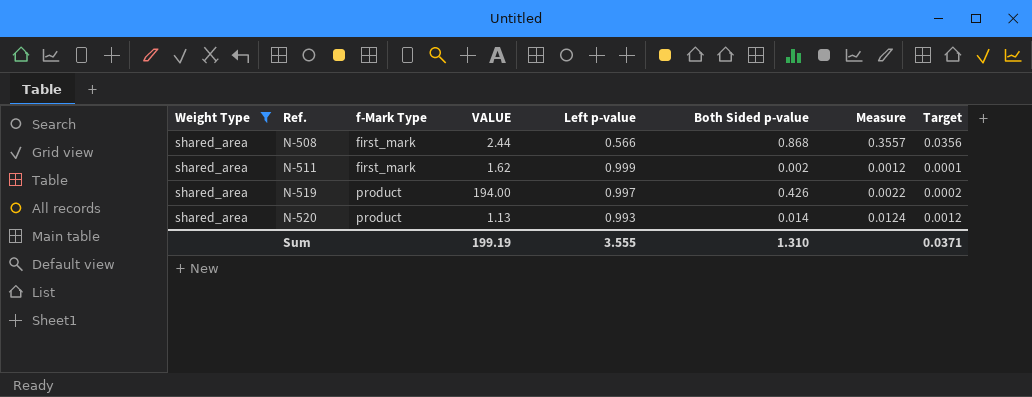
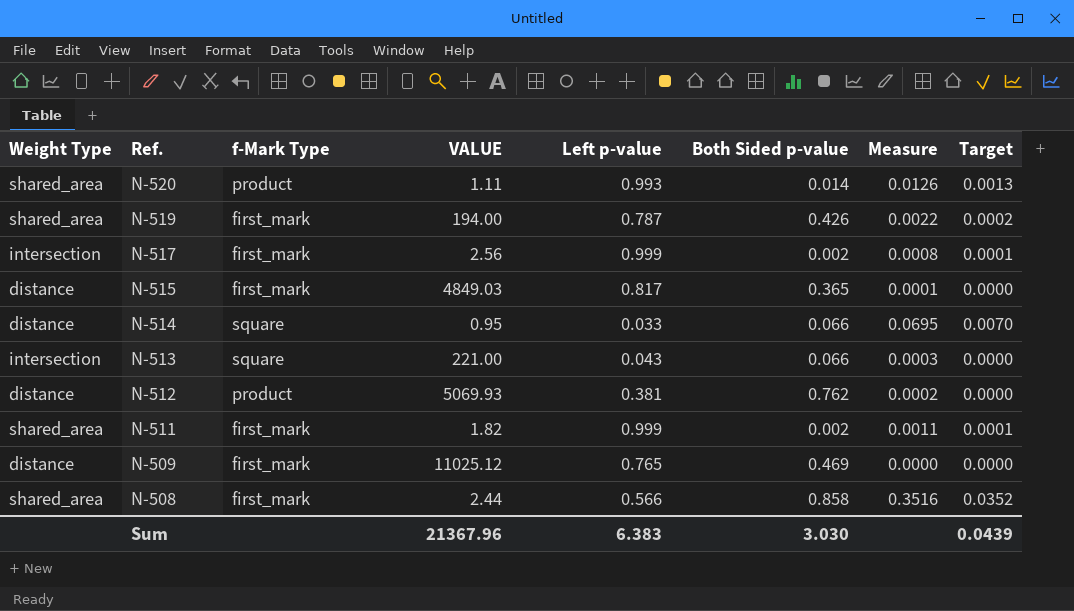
filter: Weight Type = shared_area -> none
row order: Ref. ascending -> Ref. descending
N-520 | VALUE: 1.13 -> 1.11
N-520 | Measure: 0.0124 -> 0.0126
N-520 | Target: 0.0012 -> 0.0013
N-519 | f-Mark Type: product -> first_mark
N-519 | Left p-value: 0.997 -> 0.787
N-511 | VALUE: 1.62 -> 1.82
N-511 | Measure: 0.0012 -> 0.0011
N-508 | Both Sided p-value: 0.868 -> 0.858
N-508 | Measure: 0.3557 -> 0.3516
N-508 | Target: 0.0356 -> 0.0352
Sum | VALUE: 199.19 -> 21367.96
Sum | Left p-value: 3.555 -> 6.383
Sum | Both Sided p-value: 1.310 -> 3.030
Sum | Target: 0.0371 -> 0.0439

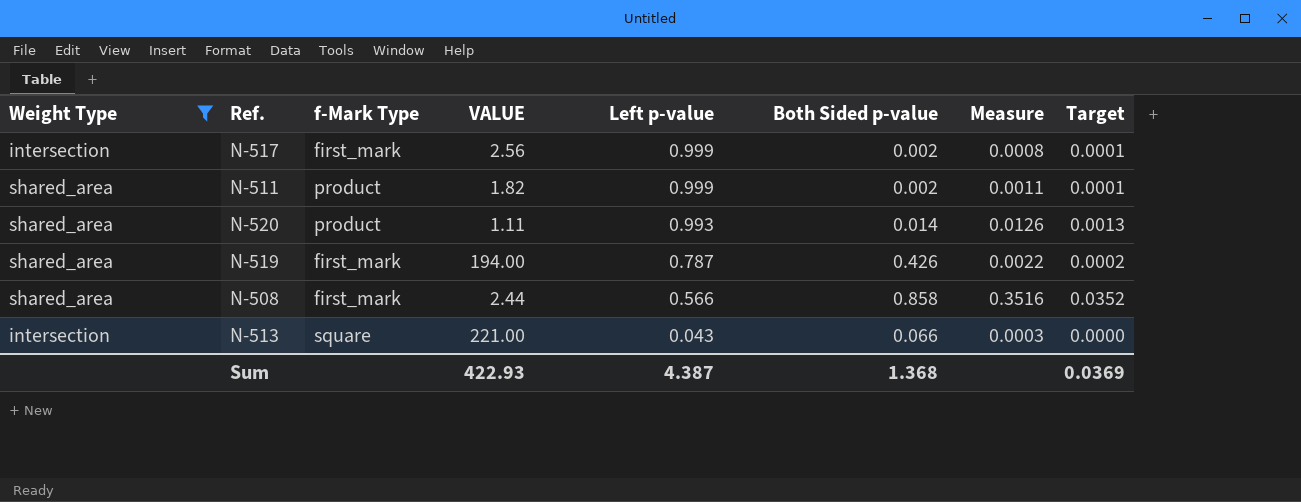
filter: none -> Weight Type != distance
row order: Ref. descending -> Left p-value descending
N-511 | f-Mark Type: first_mark -> product
Sum | VALUE: 21367.96 -> 422.93
Sum | Left p-value: 6.383 -> 4.387
Sum | Both Sided p-value: 3.030 -> 1.368
Sum | Target: 0.0439 -> 0.0369

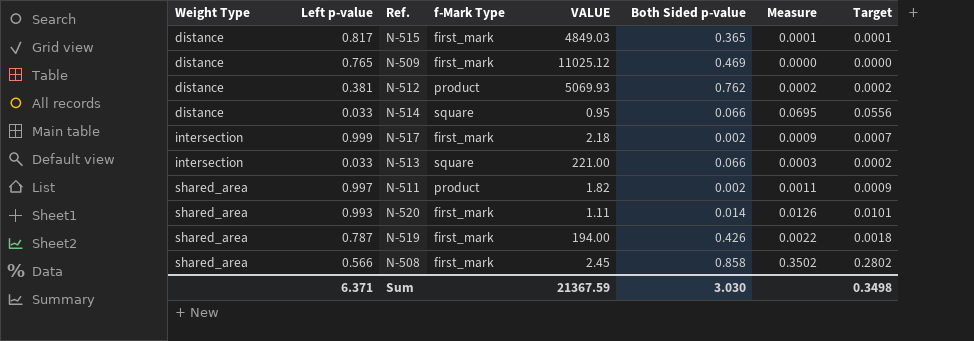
filter: Weight Type != distance -> none
row order: Left p-value descending -> Weight Type ascending
column Left p-value | position: 5 -> 2
column Target | formula: [Measure] * 0.1 -> [Measure] * 0.8
N-517 | VALUE: 2.56 -> 2.18
N-517 | Measure: 0.0008 -> 0.0009
N-513 | Left p-value: 0.043 -> 0.033
N-511 | Left p-value: 0.999 -> 0.997
N-520 | f-Mark Type: product -> first_mark
N-508 | VALUE: 2.44 -> 2.45
N-508 | Measure: 0.3516 -> 0.3502
Sum | Left p-value: 4.387 -> 6.371
Sum | VALUE: 422.93 -> 21367.59
Sum | Both Sided p-value: 1.368 -> 3.030
Sum | Target: 0.0369 -> 0.3498

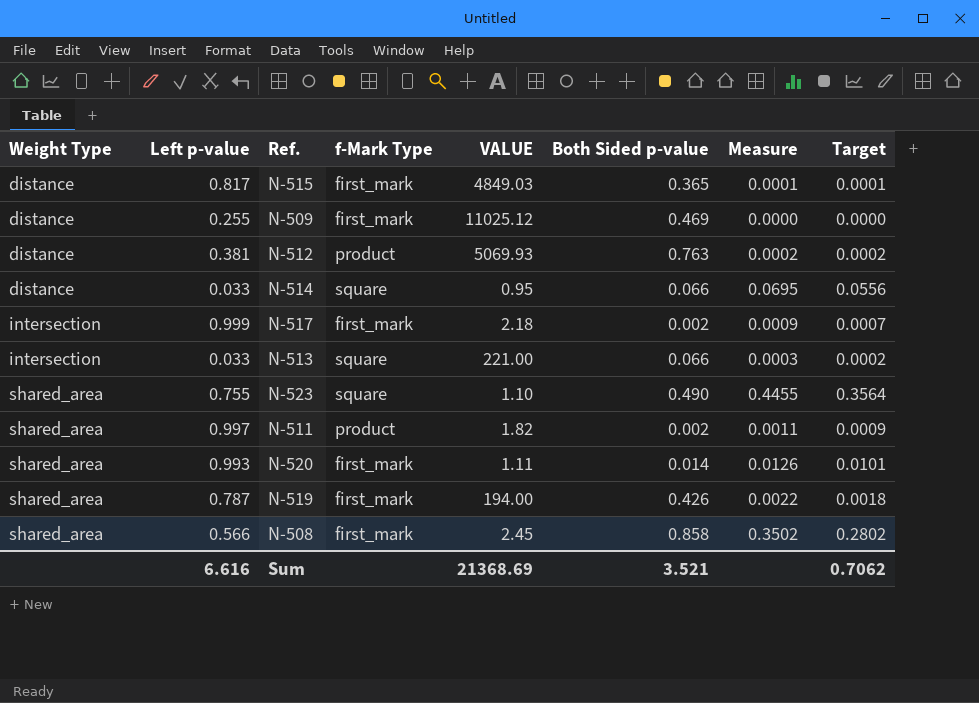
N-509 | Left p-value: 0.765 -> 0.255
N-512 | Both Sided p-value: 0.762 -> 0.763
row N-523: none -> shared_area | 0.755 | square | 1.10 | 0.490 | 0.4455 | 0.3564
Sum | Left p-value: 6.371 -> 6.616
Sum | VALUE: 21367.59 -> 21368.69
Sum | Both Sided p-value: 3.030 -> 3.521
Sum | Target: 0.3498 -> 0.7062

